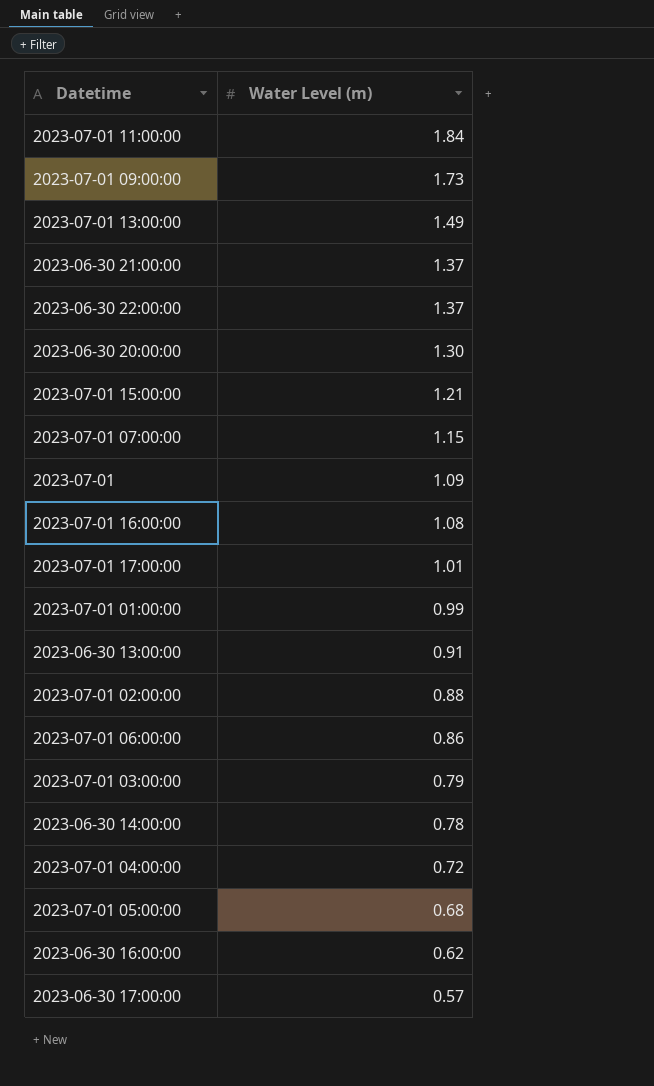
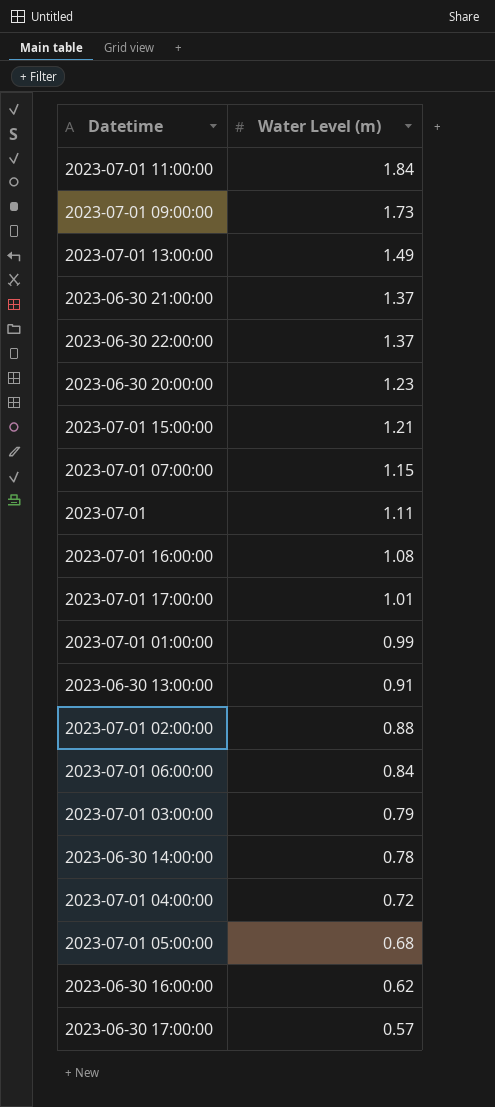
2023-06-30 20:00:00 | Water Level (m): 1.30 -> 1.23
2023-07-01 | Water Level (m): 1.09 -> 1.11
2023-07-01 06:00:00 | Water Level (m): 0.86 -> 0.84

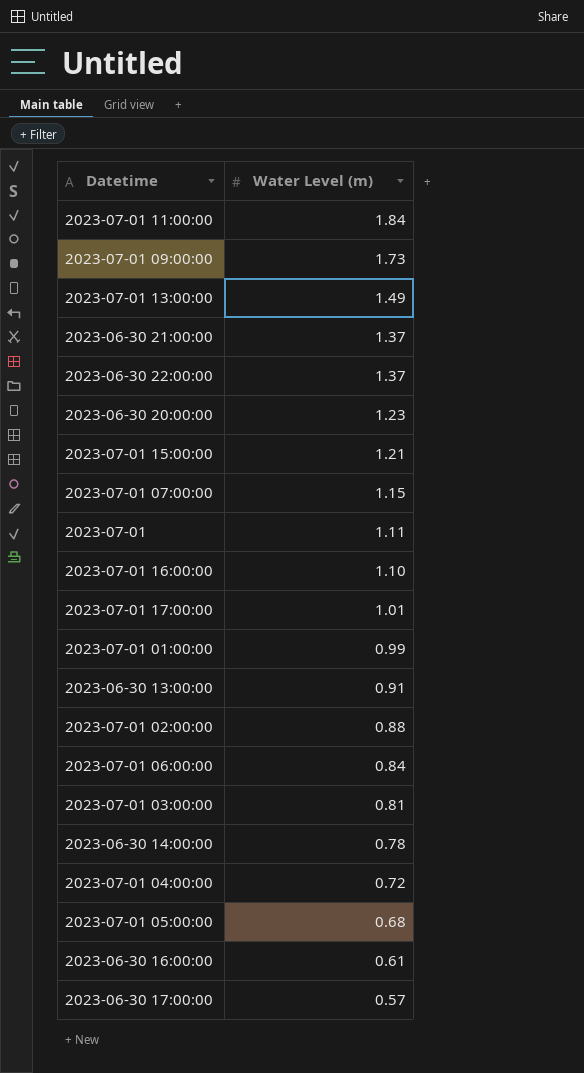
2023-07-01 16:00:00 | Water Level (m): 1.08 -> 1.10
2023-07-01 03:00:00 | Water Level (m): 0.79 -> 0.81
2023-06-30 16:00:00 | Water Level (m): 0.62 -> 0.61

